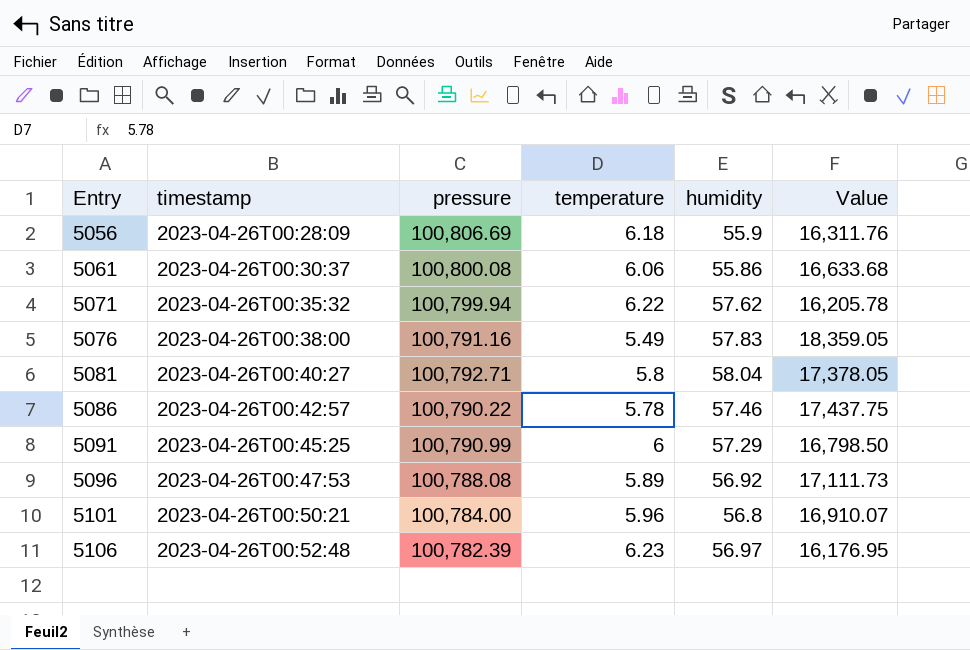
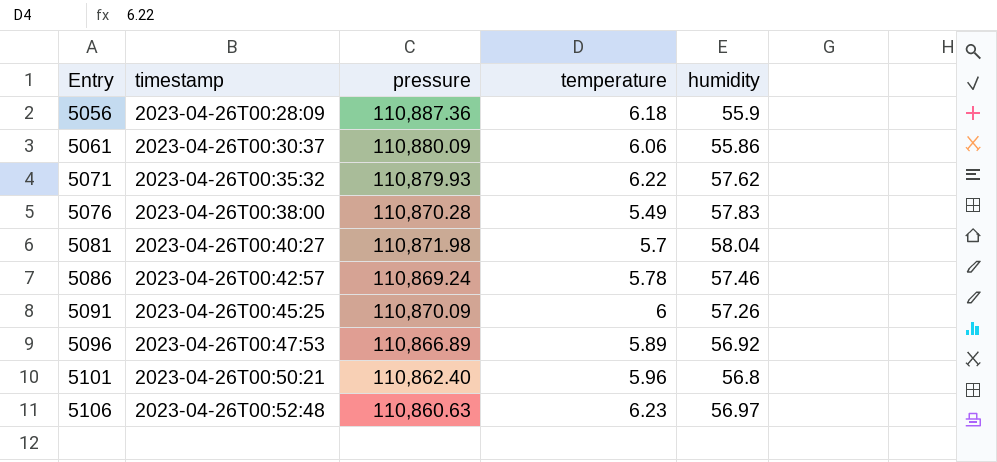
column Value | formula: [pressure] / [temperature] -> none
5056 | pressure: 100,806.69 -> 110,887.36
5061 | pressure: 100,800.08 -> 110,880.09
5071 | pressure: 100,799.94 -> 110,879.93
5076 | pressure: 100,791.16 -> 110,870.28
5081 | pressure: 100,792.71 -> 110,871.98
5081 | temperature: 5.8 -> 5.7
5086 | pressure: 100,790.22 -> 110,869.24
5091 | pressure: 100,790.99 -> 110,870.09
5091 | humidity: 57.29 -> 57.26
5096 | pressure: 100,788.08 -> 110,866.89
5101 | pressure: 100,784.00 -> 110,862.40
5106 | pressure: 100,782.39 -> 110,860.63

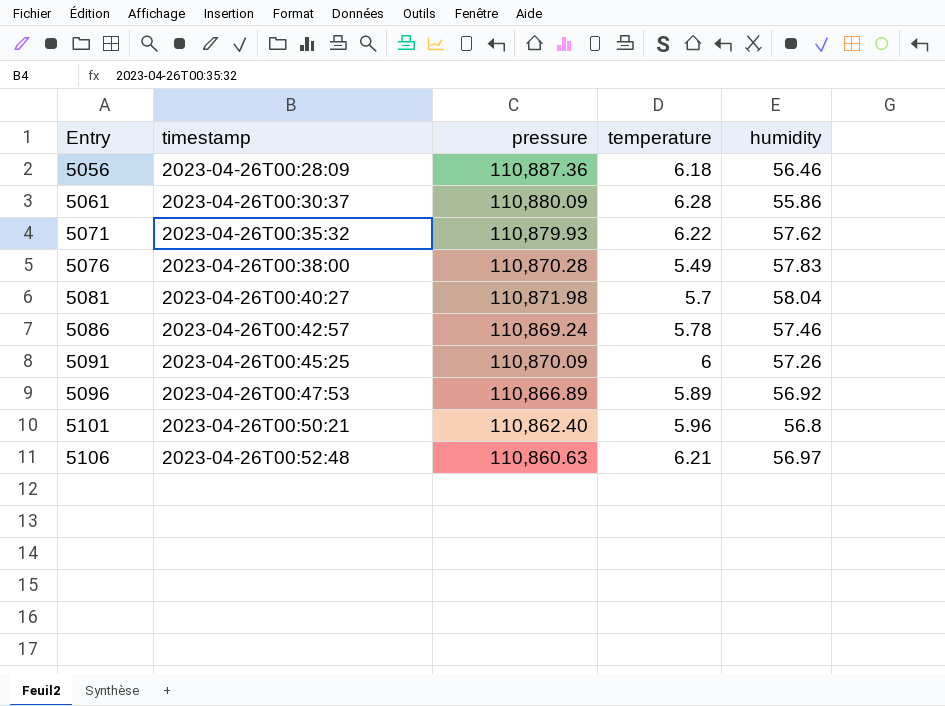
5056 | humidity: 55.9 -> 56.46
5061 | temperature: 6.06 -> 6.28
5106 | temperature: 6.23 -> 6.21

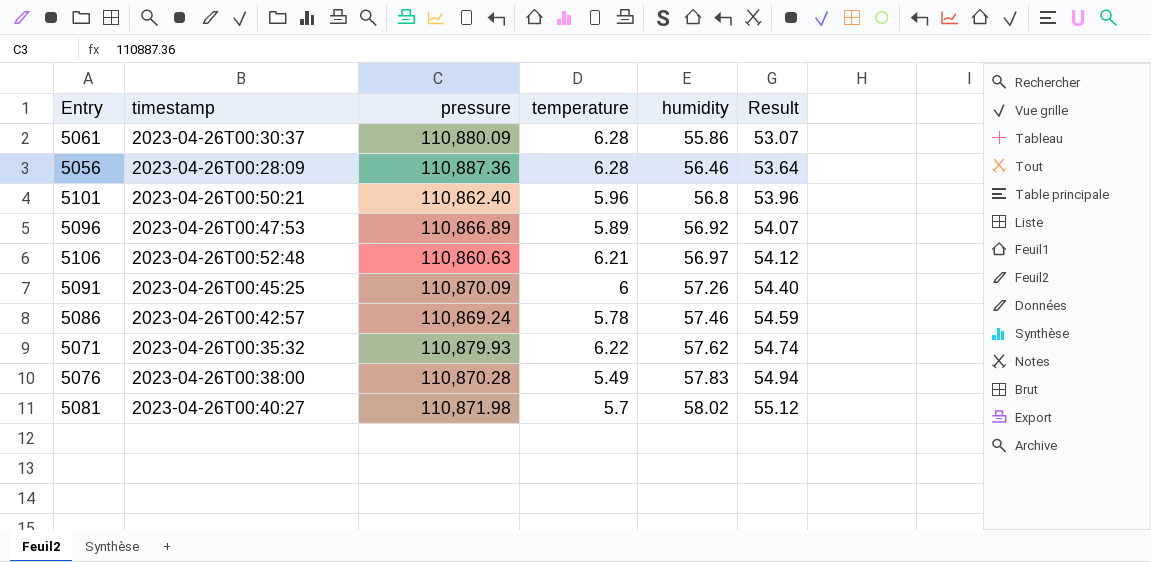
row order: Entry ascending -> humidity ascending
column Result | formula: none -> [humidity] * 0.95
5056 | temperature: 6.18 -> 6.28
5081 | humidity: 58.04 -> 58.02

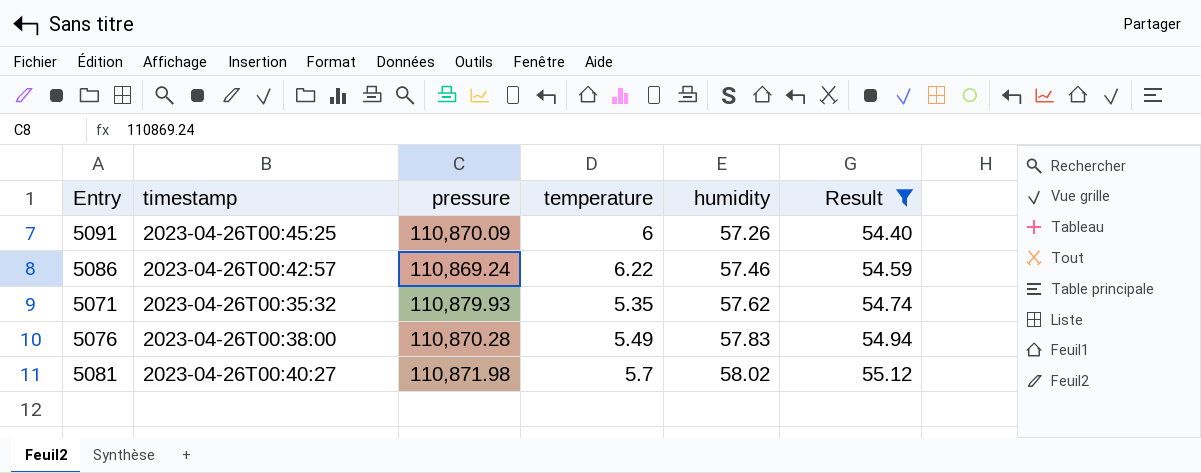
filter: none -> Result >= 54.40
5086 | temperature: 5.78 -> 6.22
5071 | temperature: 6.22 -> 5.35

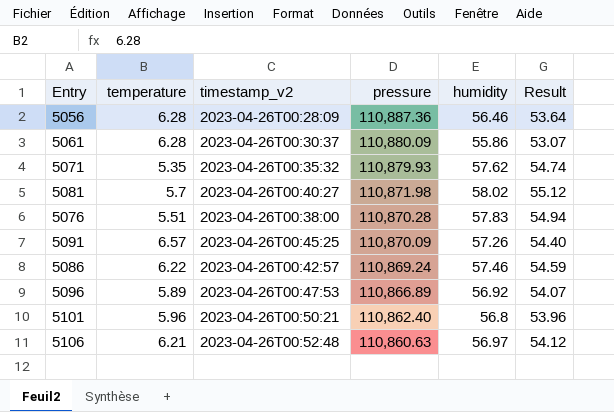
filter: Result >= 54.40 -> none
row order: humidity ascending -> pressure descending
column temperature | position: 4 -> 2
column name: timestamp -> timestamp_v2
5076 | temperature: 5.49 -> 5.51
5091 | temperature: 6 -> 6.57

